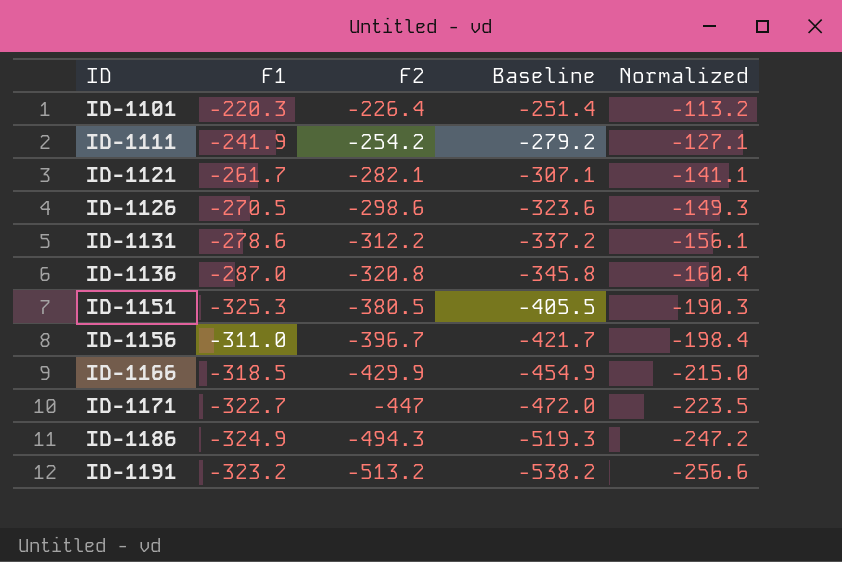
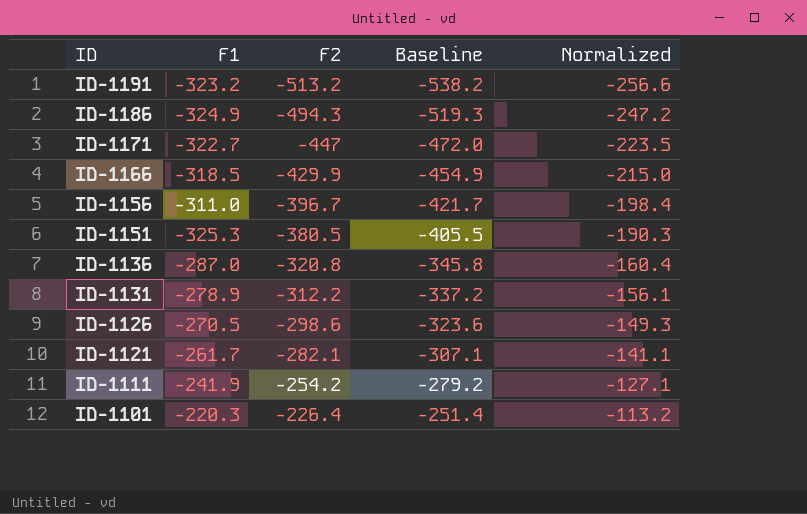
row order: ID ascending -> ID descending
ID-1131 | F1: -278.6 -> -278.9

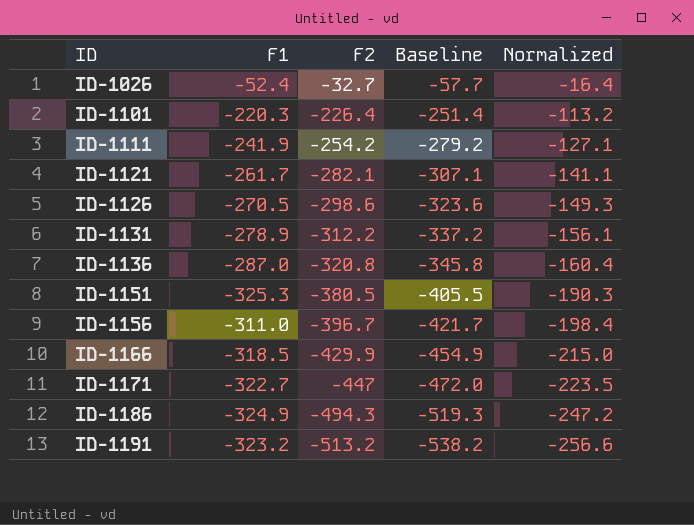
row order: ID descending -> ID ascending
row ID-1026: none -> -52.4 | -32.7 | -57.7 | -16.4

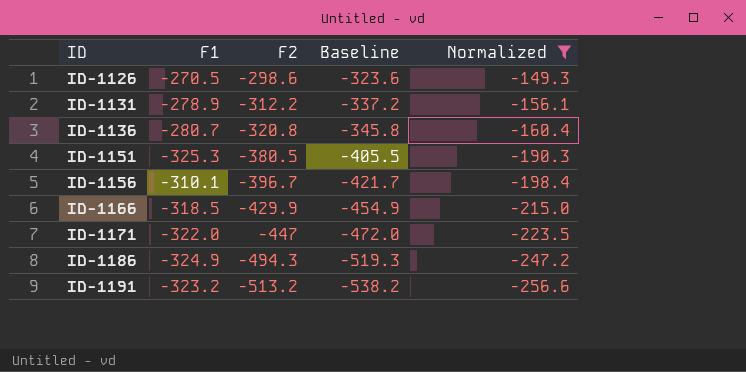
filter: none -> Normalized <= -149.3
ID-1136 | F1: -287.0 -> -280.7
ID-1156 | F1: -311.0 -> -310.1
ID-1171 | F1: -322.7 -> -322.0

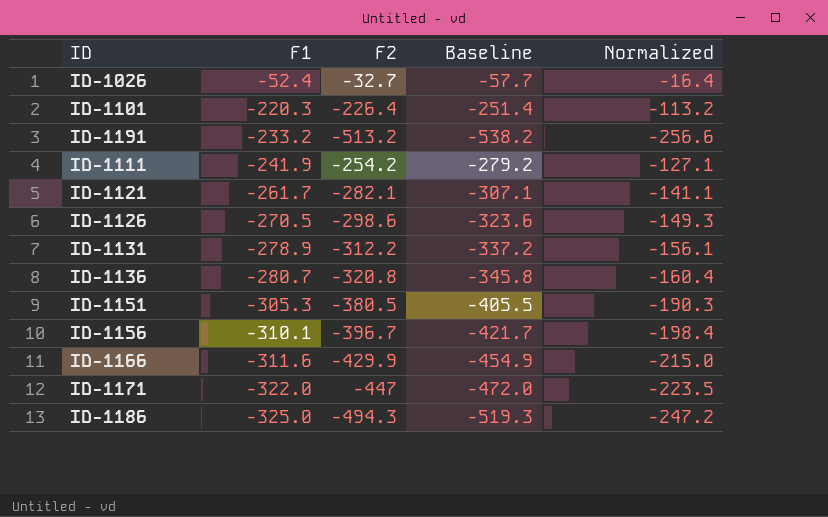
filter: Normalized <= -149.3 -> none
row order: ID ascending -> F1 descending
ID-1191 | F1: -323.2 -> -233.2
ID-1151 | F1: -325.3 -> -305.3
ID-1166 | F1: -318.5 -> -311.6
ID-1186 | F1: -324.9 -> -325.0

